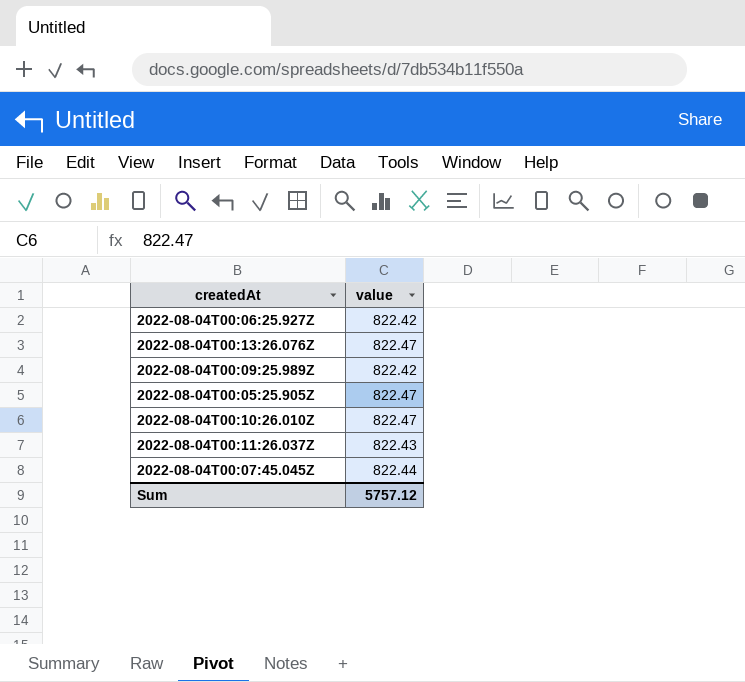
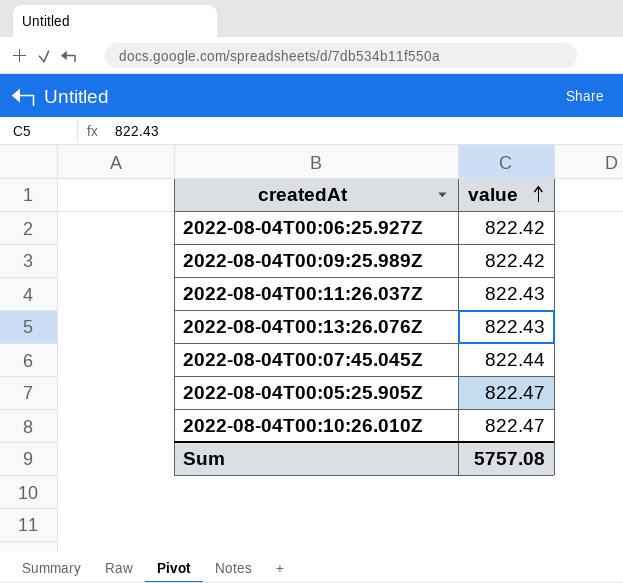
row order: none -> value ascending
2022-08-04T00:13:26.076Z | value: 822.47 -> 822.43
Sum | value: 5757.12 -> 5757.08

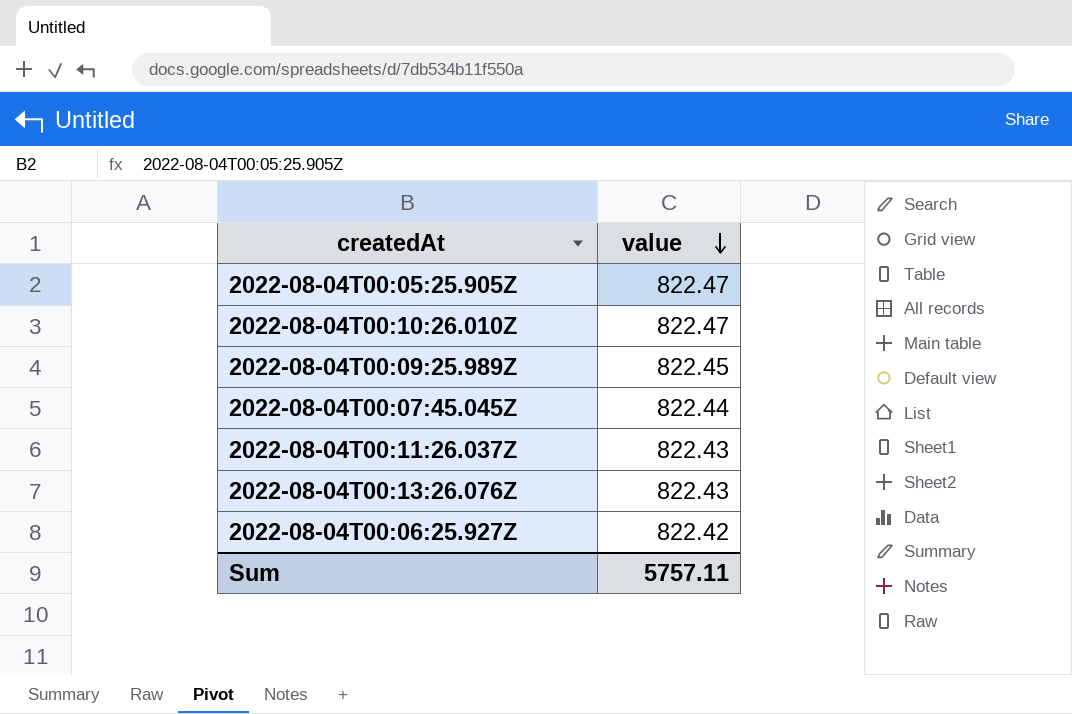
row order: value ascending -> value descending
2022-08-04T00:09:25.989Z | value: 822.42 -> 822.45
Sum | value: 5757.08 -> 5757.11

